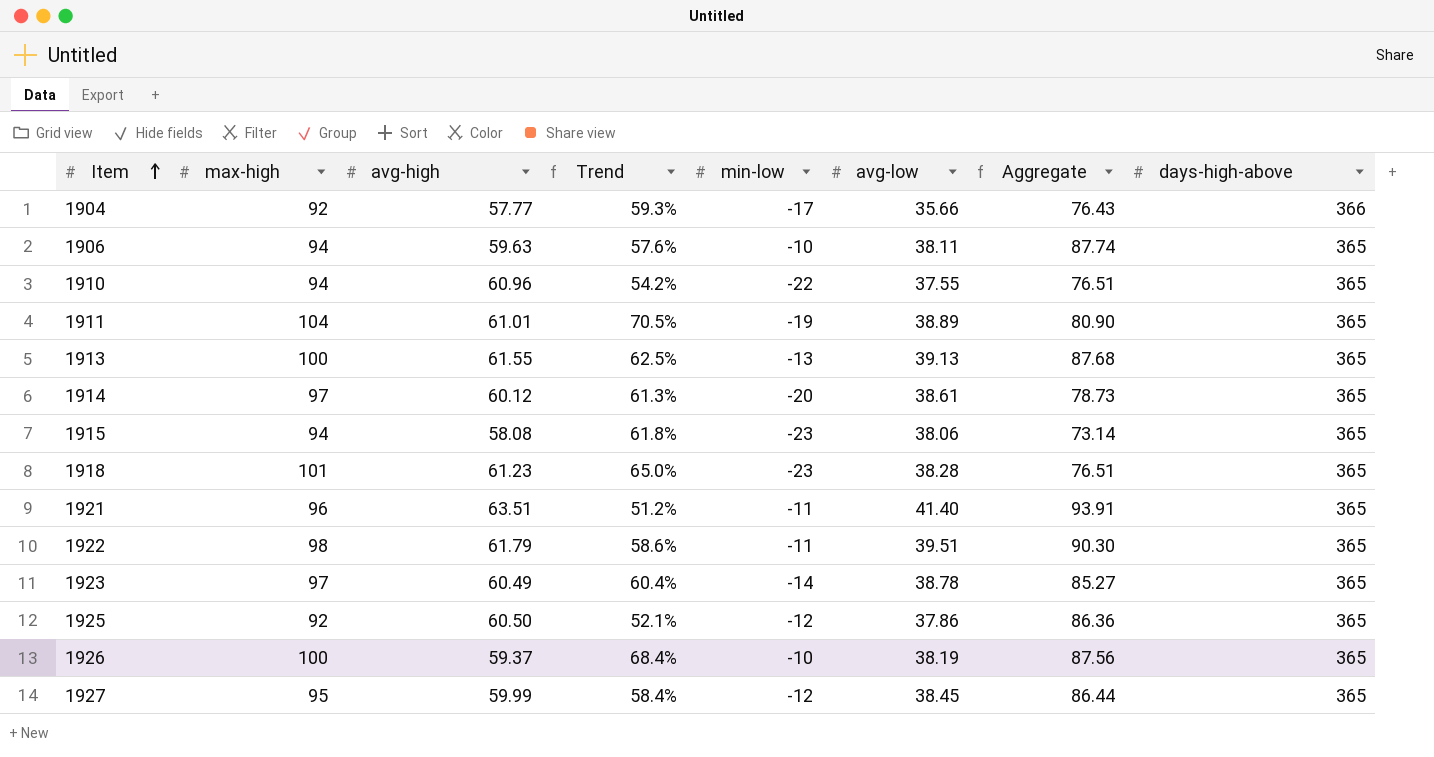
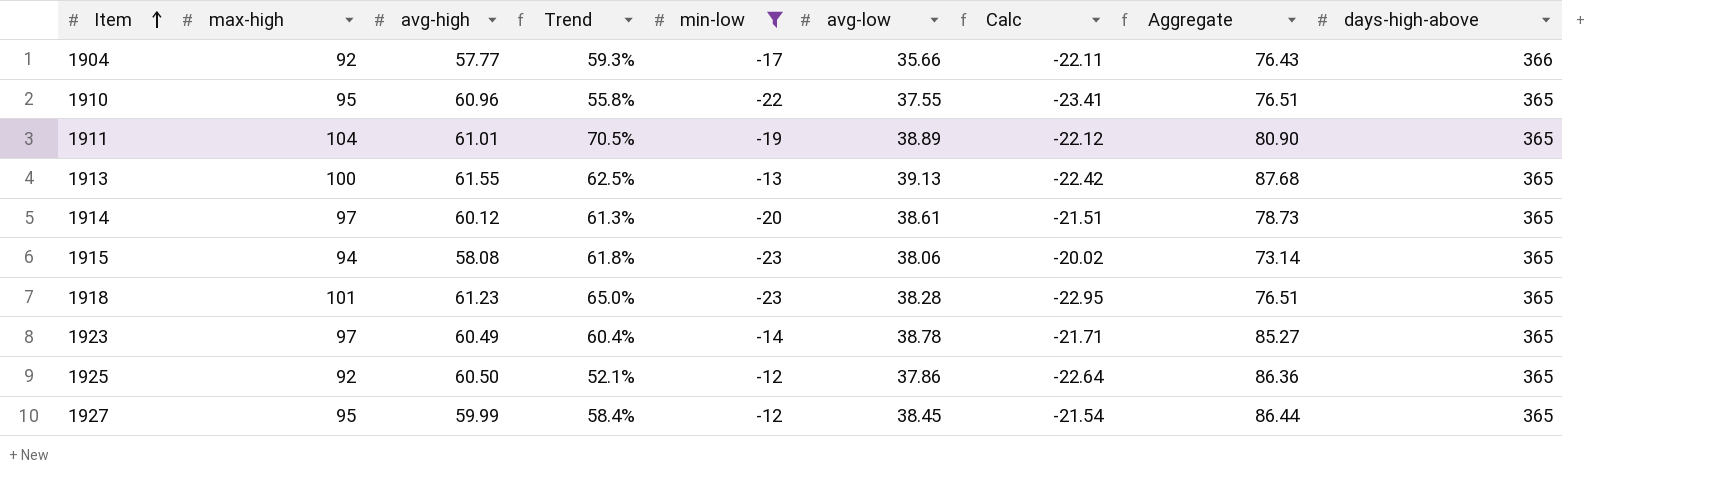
filter: none -> min-low <= -12
column Calc | formula: none -> [avg-low] - [avg-high]
1910 | max-high: 94 -> 95
1910 | Trend: 54.2% -> 55.8%

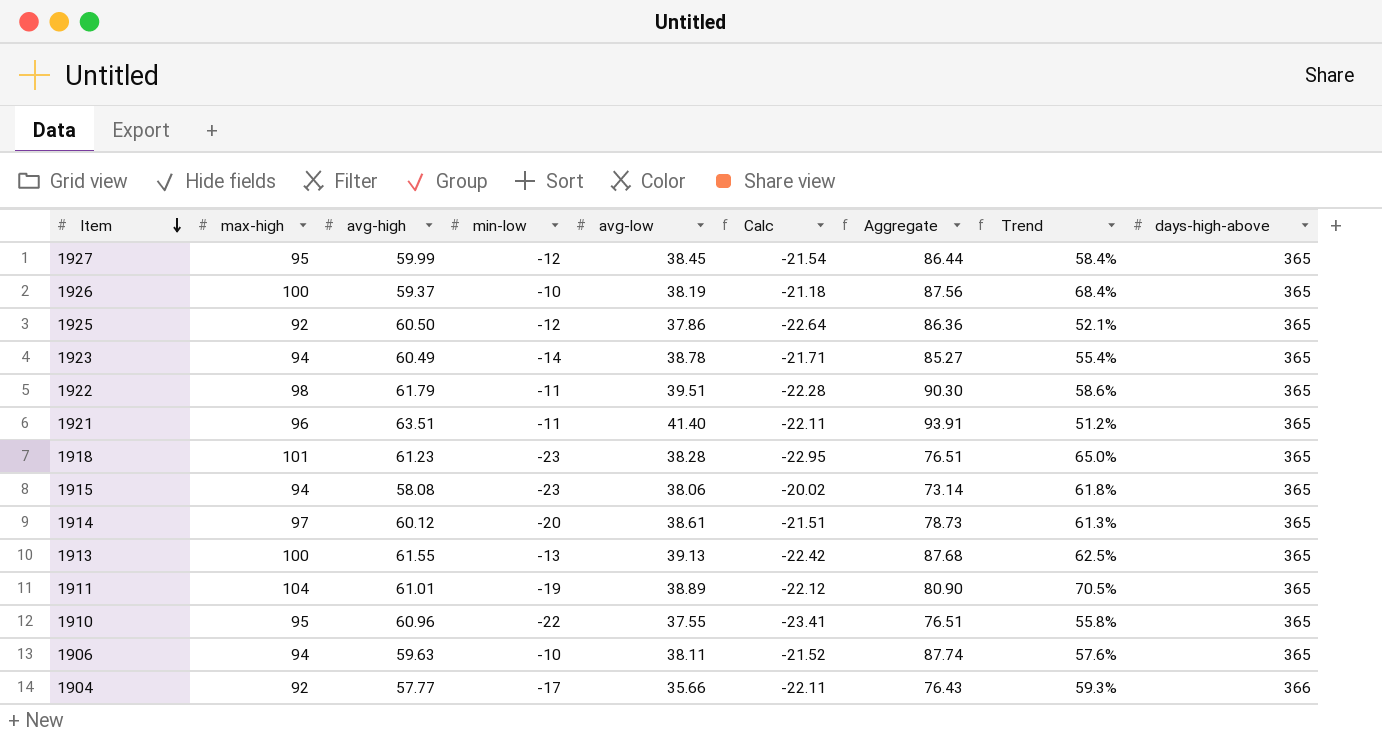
filter: min-low <= -12 -> none
row order: Item ascending -> Item descending
column Trend | position: 4 -> 8
1923 | max-high: 97 -> 94
1923 | Trend: 60.4% -> 55.4%

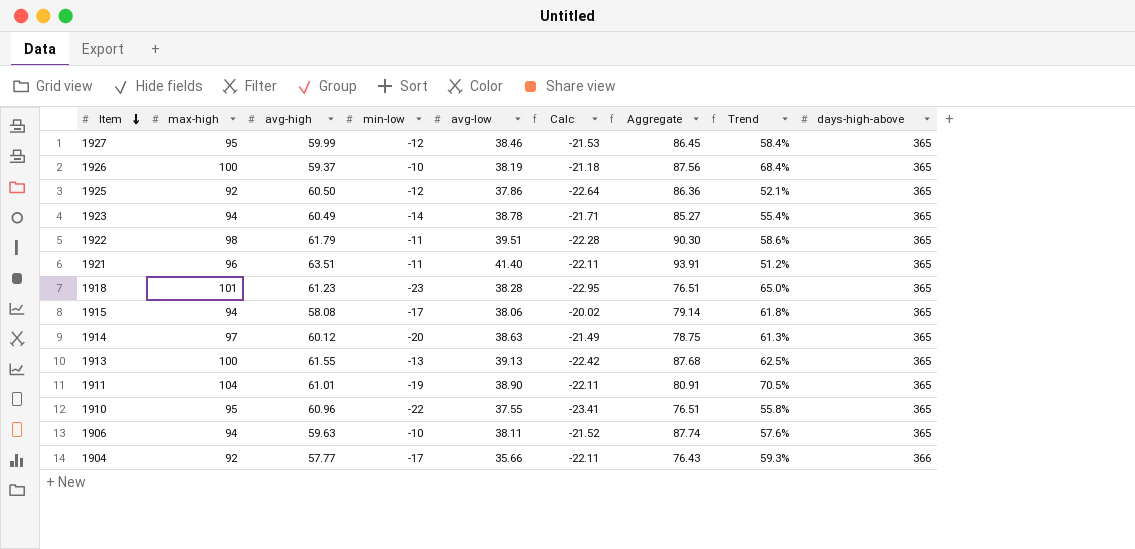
1927 | avg-low: 38.45 -> 38.46
1927 | Calc: -21.54 -> -21.53
1927 | Aggregate: 86.44 -> 86.45
1915 | min-low: -23 -> -17
1915 | Aggregate: 73.14 -> 79.14
1914 | avg-low: 38.61 -> 38.63
1914 | Calc: -21.51 -> -21.49
1914 | Aggregate: 78.73 -> 78.75
1911 | avg-low: 38.89 -> 38.90
1911 | Calc: -22.12 -> -22.11
1911 | Aggregate: 80.90 -> 80.91

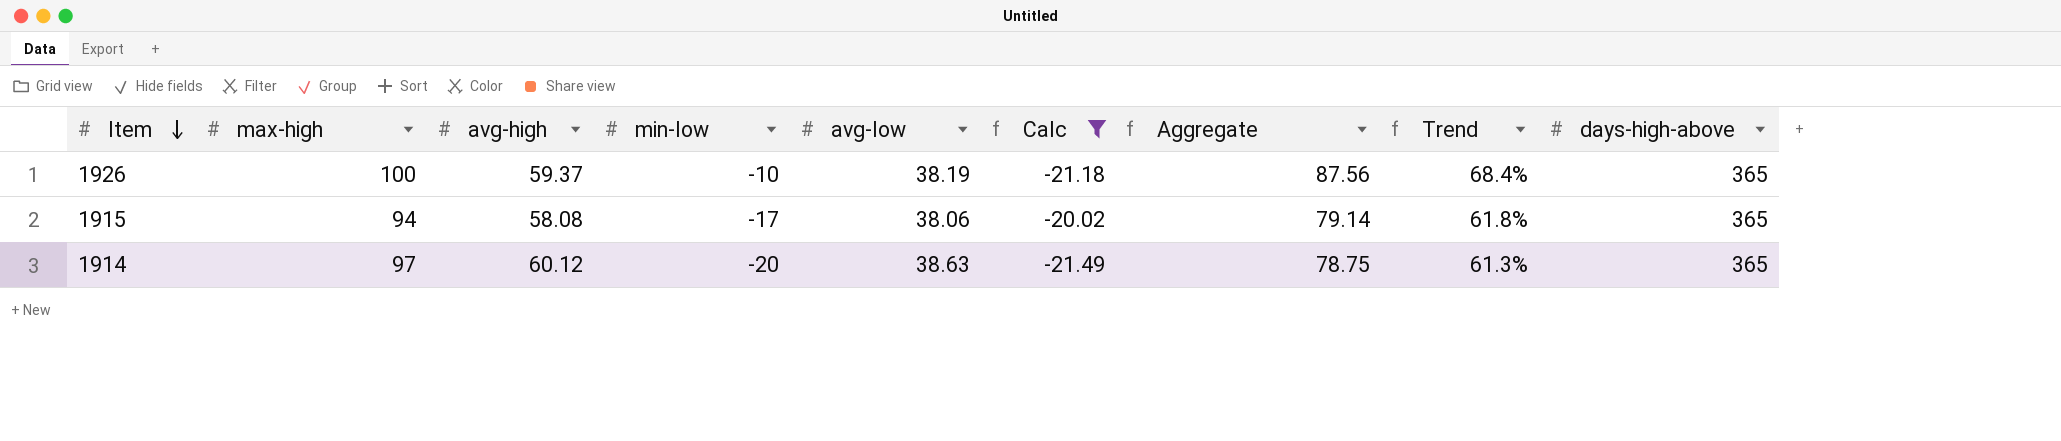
filter: none -> Calc >= -21.49

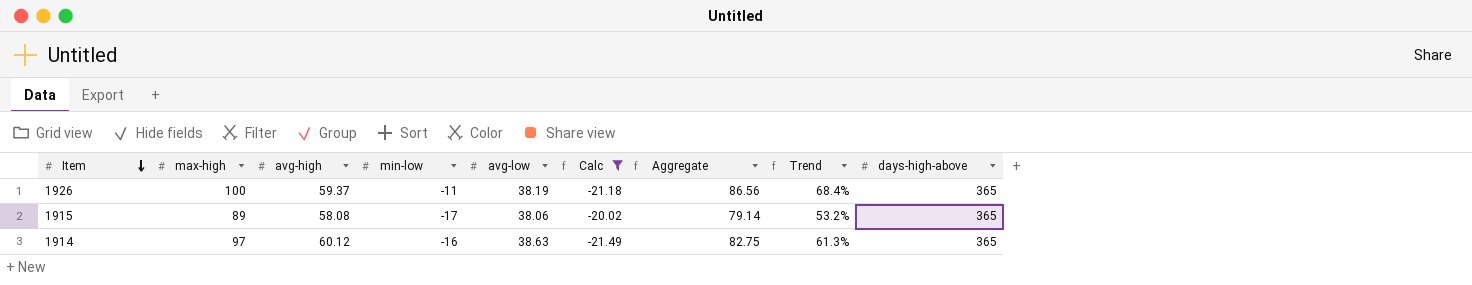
1926 | min-low: -10 -> -11
1926 | Aggregate: 87.56 -> 86.56
1915 | max-high: 94 -> 89
1915 | Trend: 61.8% -> 53.2%
1914 | min-low: -20 -> -16
1914 | Aggregate: 78.75 -> 82.75

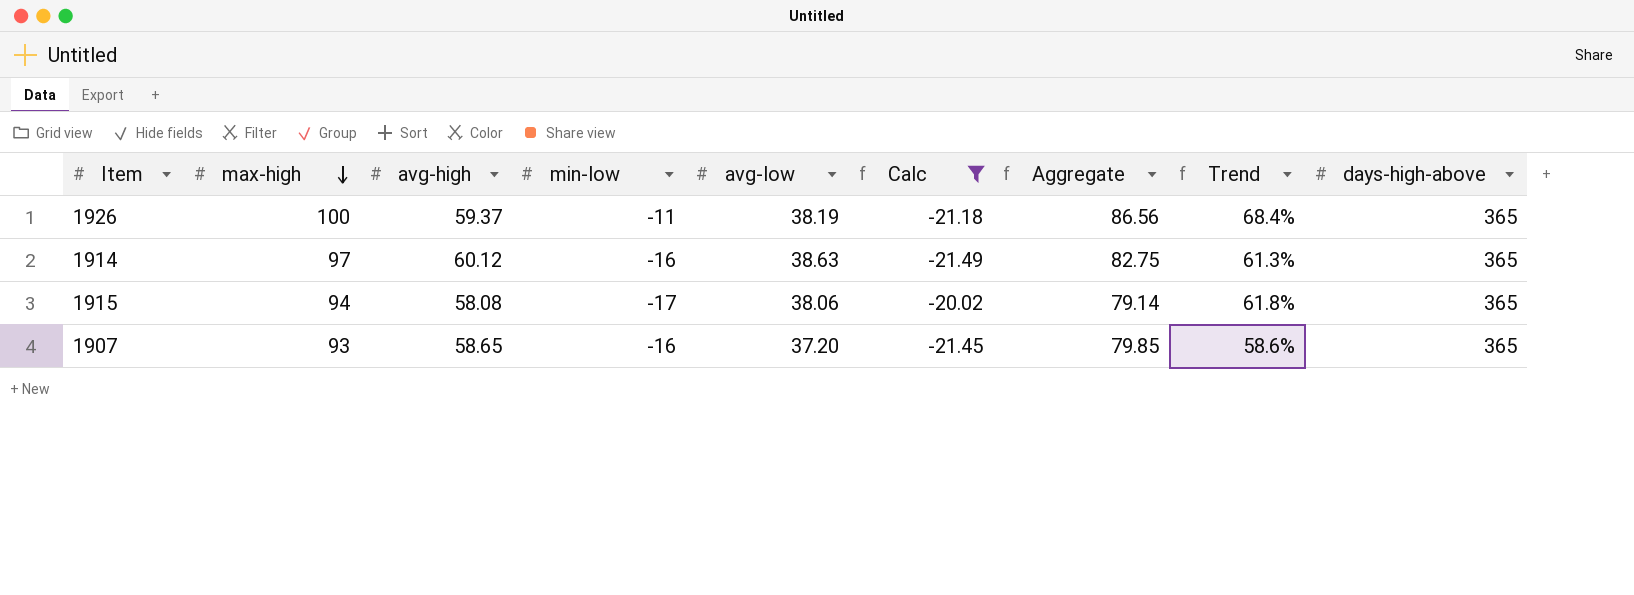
row order: Item descending -> max-high descending
1915 | max-high: 89 -> 94
1915 | Trend: 53.2% -> 61.8%
row 1907: none -> 93 | 58.65 | -16 | 37.20 | -21.45 | 79.85 | 58.6% | 365

